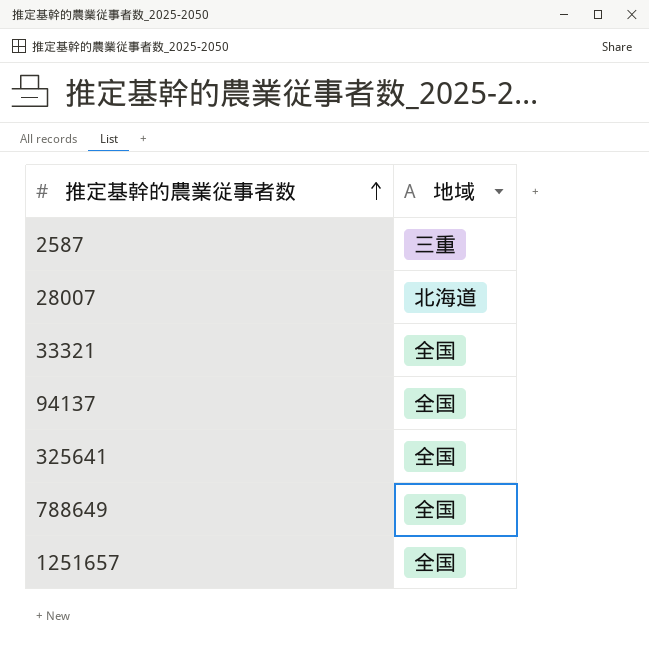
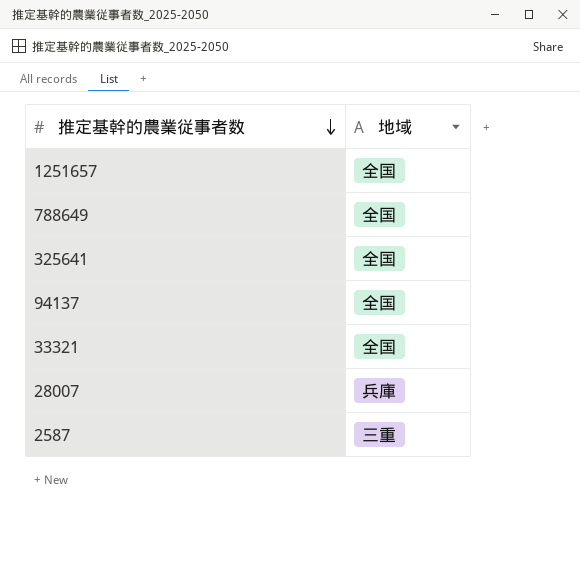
row order: 推定基幹的農業従事者数 ascending -> 推定基幹的農業従事者数 descending
28007 | 地域: 北海道 -> 兵庫

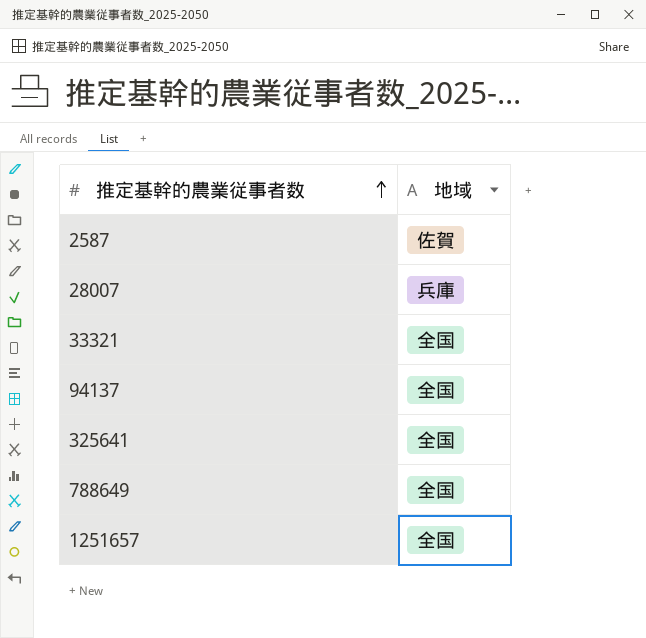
row order: 推定基幹的農業従事者数 descending -> 推定基幹的農業従事者数 ascending
2587 | 地域: 三重 -> 佐賀

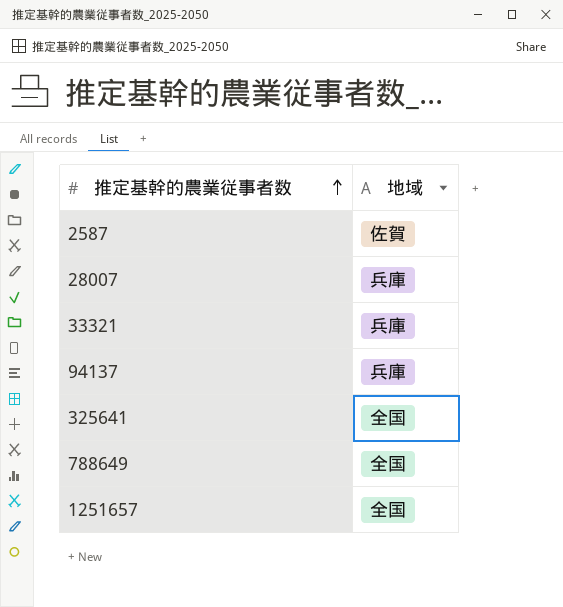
33321 | 地域: 全国 -> 兵庫
94137 | 地域: 全国 -> 兵庫

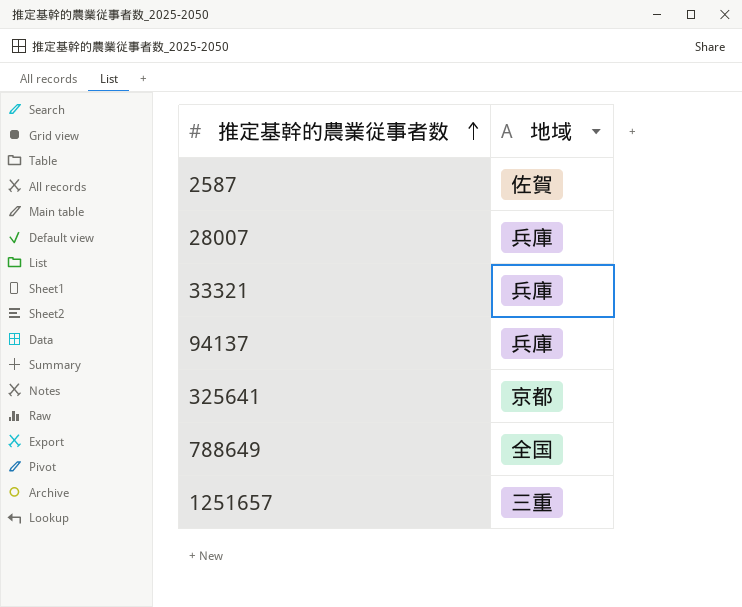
325641 | 地域: 全国 -> 京都
1251657 | 地域: 全国 -> 三重

